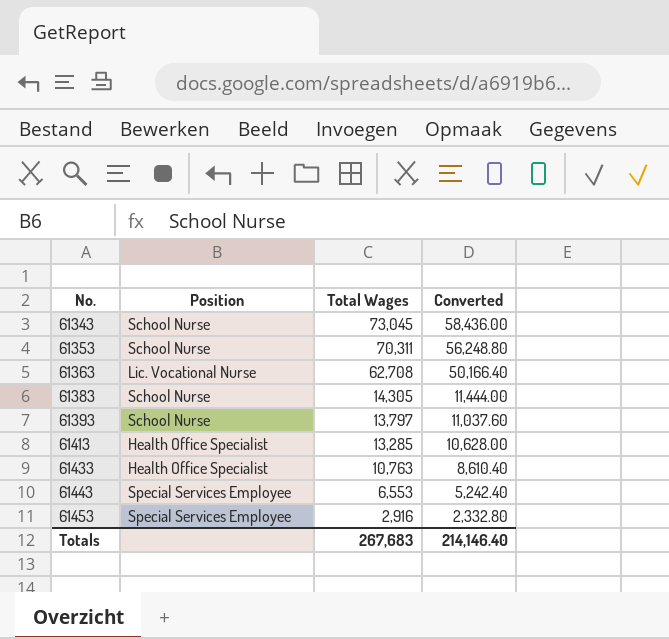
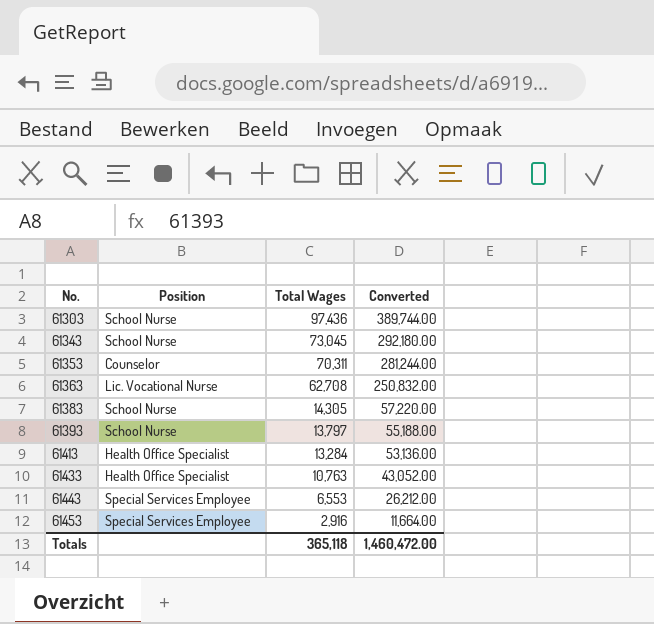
column Converted | formula: [Total Wages] * 0.8 -> [Total Wages] * 4
row 61303: none -> School Nurse | 97,436 | 389,744.00
61353 | Position: School Nurse -> Counselor
61413 | Total Wages: 13,285 -> 13,284
Totals | Total Wages: 267,683 -> 365,118
Totals | Converted: 214,146.40 -> 1,460,472.00

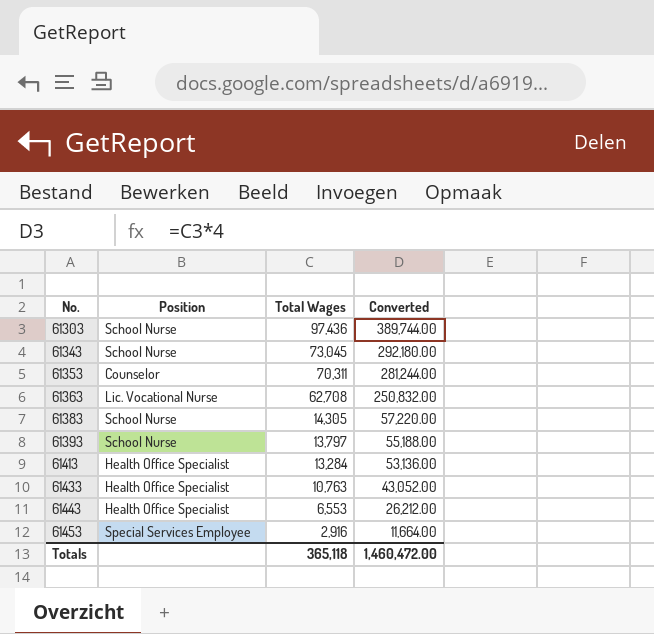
61443 | Position: Special Services Employee -> Health Office Specialist

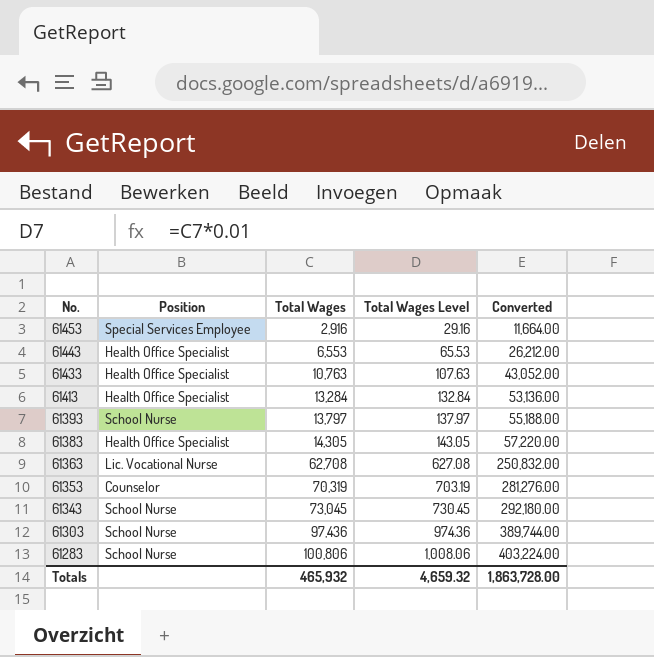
row order: No. ascending -> No. descending
column Total Wages Level | formula: none -> [Total Wages] * 0.01
61383 | Position: School Nurse -> Health Office Specialist
61353 | Total Wages: 70,311 -> 70,319
61353 | Converted: 281,244.00 -> 281,276.00
row 61283: none -> School Nurse | 100,806 | 1,008.06 | 403,224.00
Totals | Total Wages: 365,118 -> 465,932
Totals | Converted: 1,460,472.00 -> 1,863,728.00

